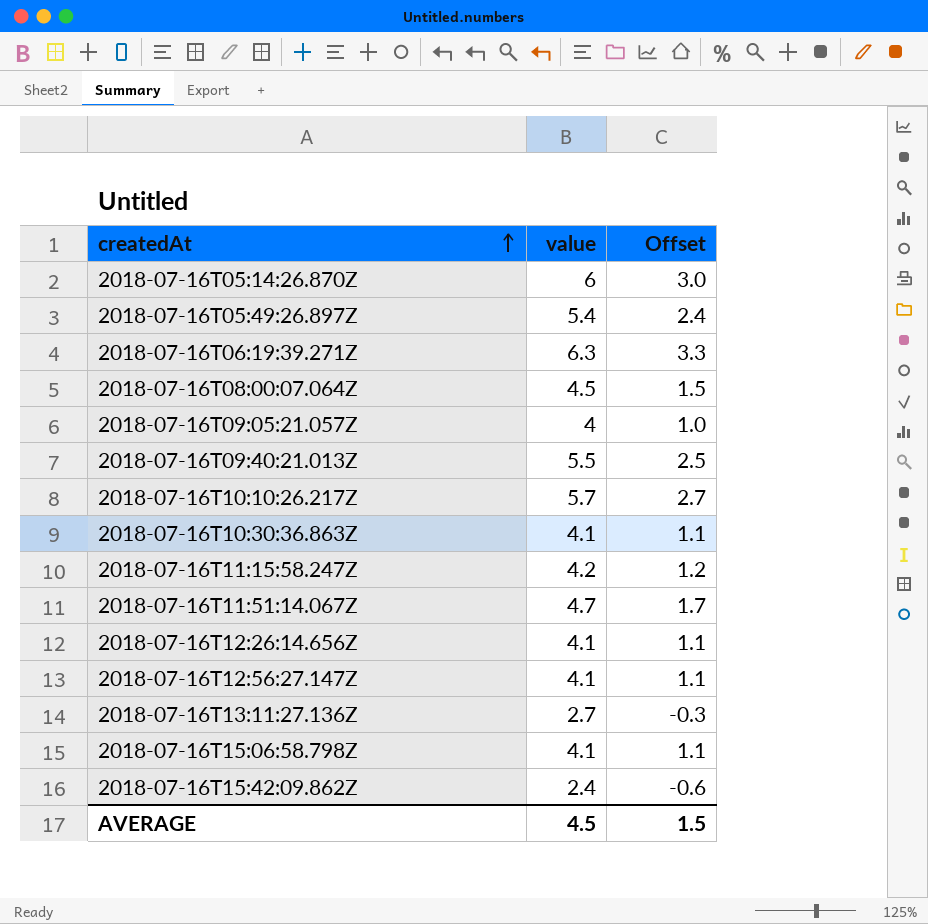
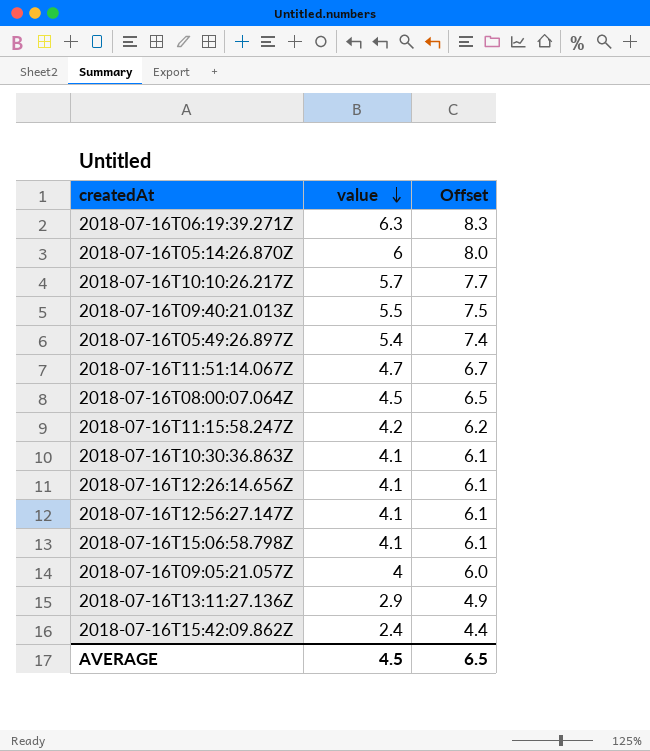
row order: createdAt ascending -> value descending
column Offset | formula: [value] - 3 -> [value] + 2
2018-07-16T13:11:27.136Z | value: 2.7 -> 2.9
AVERAGE | Offset: 1.5 -> 6.5

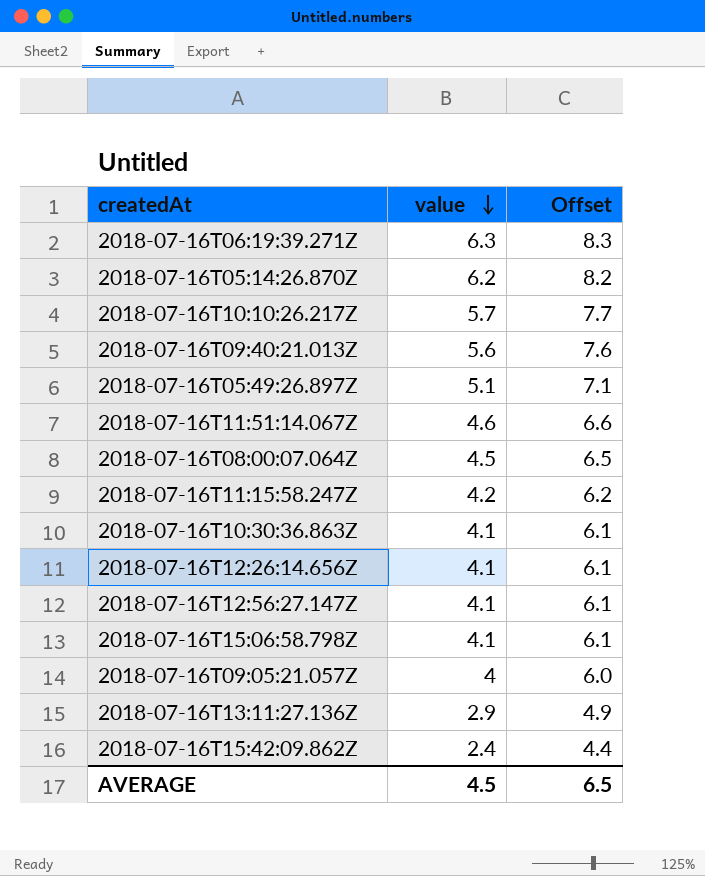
2018-07-16T05:14:26.870Z | value: 6 -> 6.2
2018-07-16T05:14:26.870Z | Offset: 8.0 -> 8.2
2018-07-16T09:40:21.013Z | value: 5.5 -> 5.6
2018-07-16T09:40:21.013Z | Offset: 7.5 -> 7.6
2018-07-16T05:49:26.897Z | value: 5.4 -> 5.1
2018-07-16T05:49:26.897Z | Offset: 7.4 -> 7.1
2018-07-16T11:51:14.067Z | value: 4.7 -> 4.6
2018-07-16T11:51:14.067Z | Offset: 6.7 -> 6.6

